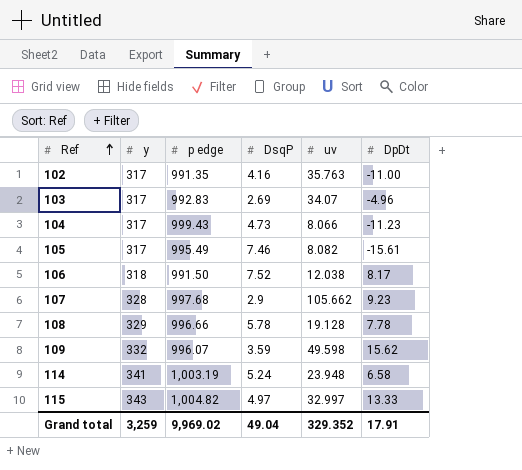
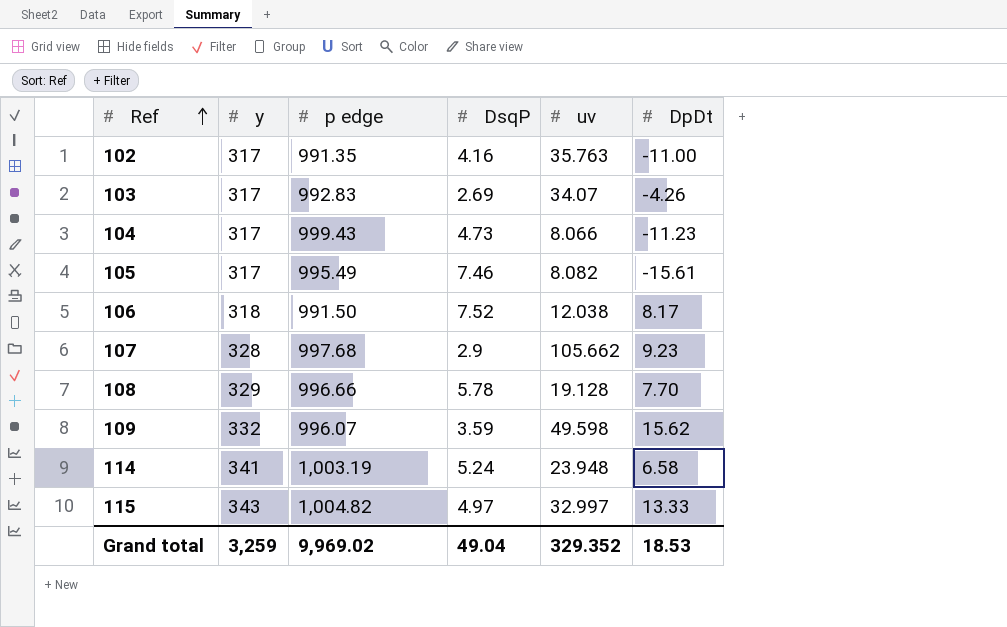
103 | DpDt: -4.96 -> -4.26
108 | DpDt: 7.78 -> 7.70
Grand total | DpDt: 17.91 -> 18.53

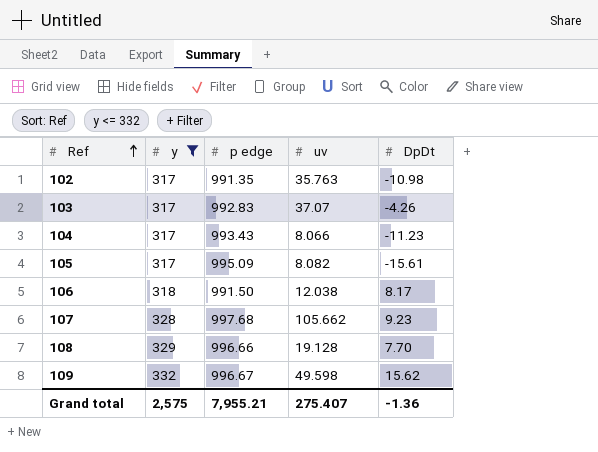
filter: none -> y <= 332
column DsqP | position: 4 -> none
102 | DpDt: -11.00 -> -10.98
103 | uv: 34.07 -> 37.07
104 | p edge: 999.43 -> 993.43
105 | p edge: 995.49 -> 995.09
109 | p edge: 996.07 -> 996.67
Grand total | y: 3,259 -> 2,575
Grand total | p edge: 9,969.02 -> 7,955.21
Grand total | uv: 329.352 -> 275.407
Grand total | DpDt: 18.53 -> -1.36

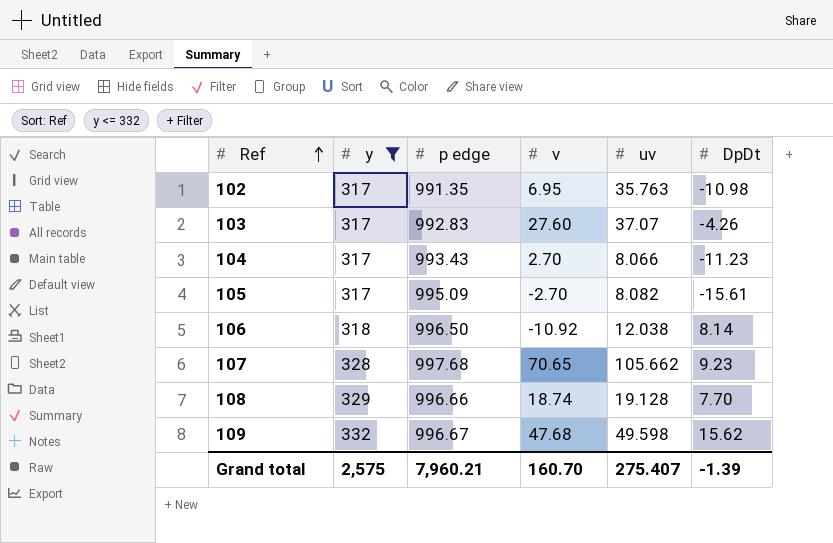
column v | position: none -> 4
106 | p edge: 991.50 -> 996.50
106 | DpDt: 8.17 -> 8.14
Grand total | p edge: 7,955.21 -> 7,960.21
Grand total | DpDt: -1.36 -> -1.39

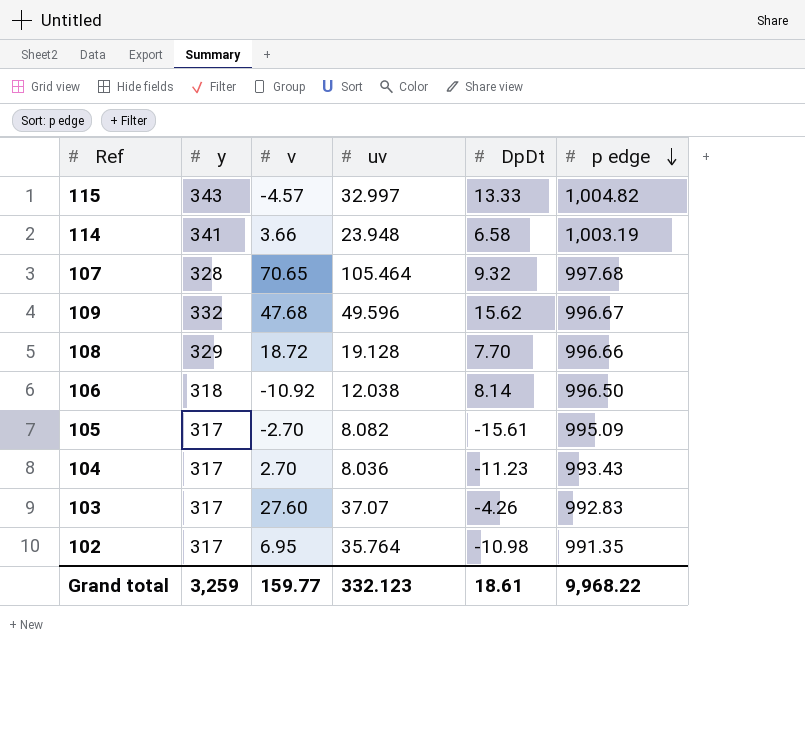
filter: y <= 332 -> none
row order: Ref ascending -> p edge descending
column p edge | position: 3 -> 6
107 | uv: 105.662 -> 105.464
107 | DpDt: 9.23 -> 9.32
109 | uv: 49.598 -> 49.596
108 | v: 18.74 -> 18.72
104 | uv: 8.066 -> 8.036
102 | uv: 35.763 -> 35.764
Grand total | y: 2,575 -> 3,259
Grand total | v: 160.70 -> 159.77
Grand total | uv: 275.407 -> 332.123
Grand total | DpDt: -1.39 -> 18.61
Grand total | p edge: 7,960.21 -> 9,968.22

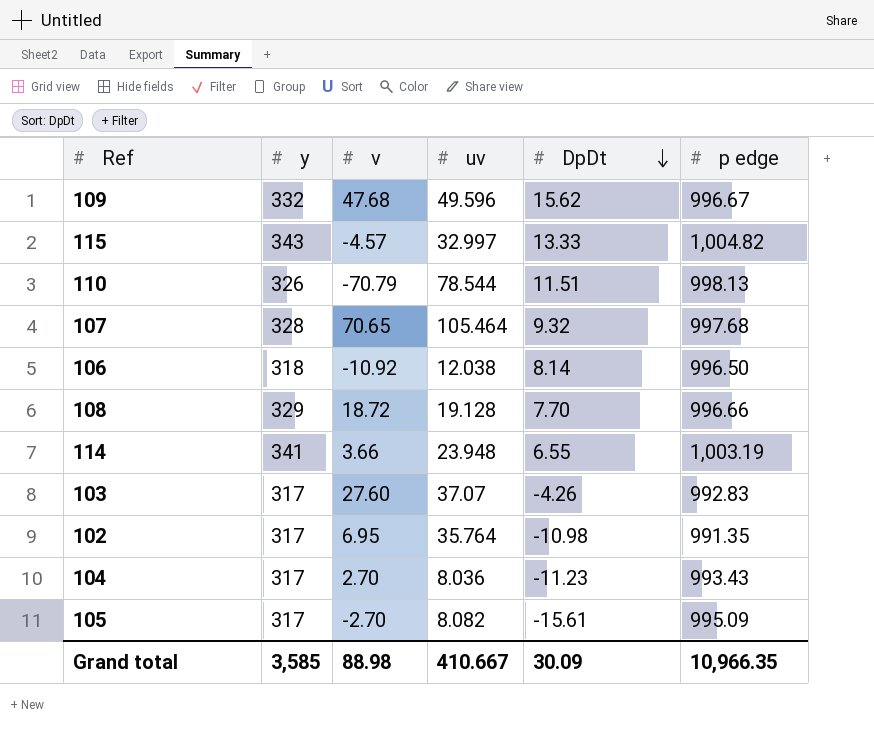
row order: p edge descending -> DpDt descending
row 110: none -> 326 | -70.79 | 78.544 | 11.51 | 998.13
114 | DpDt: 6.58 -> 6.55
Grand total | y: 3,259 -> 3,585
Grand total | v: 159.77 -> 88.98
Grand total | uv: 332.123 -> 410.667
Grand total | DpDt: 18.61 -> 30.09
Grand total | p edge: 9,968.22 -> 10,966.35

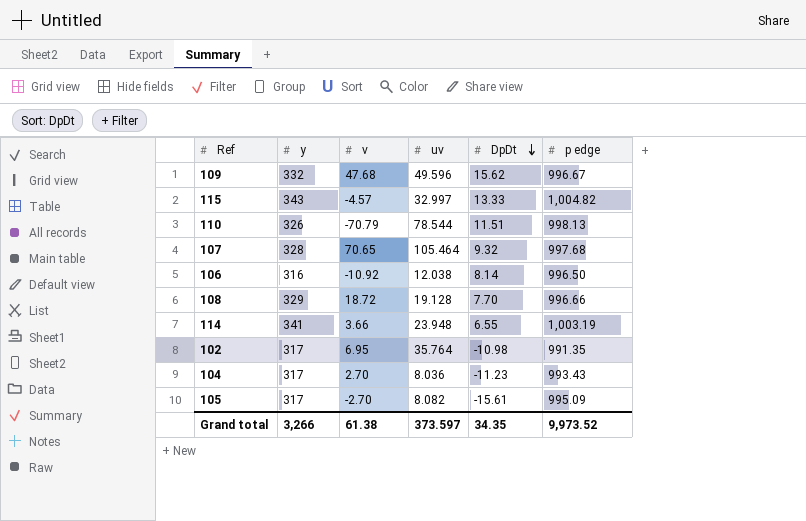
row 103: 317 | 27.60 | 37.07 | -4.26 | 992.83 -> none
106 | y: 318 -> 316
Grand total | y: 3,585 -> 3,266
Grand total | v: 88.98 -> 61.38
Grand total | uv: 410.667 -> 373.597
Grand total | DpDt: 30.09 -> 34.35
Grand total | p edge: 10,966.35 -> 9,973.52

